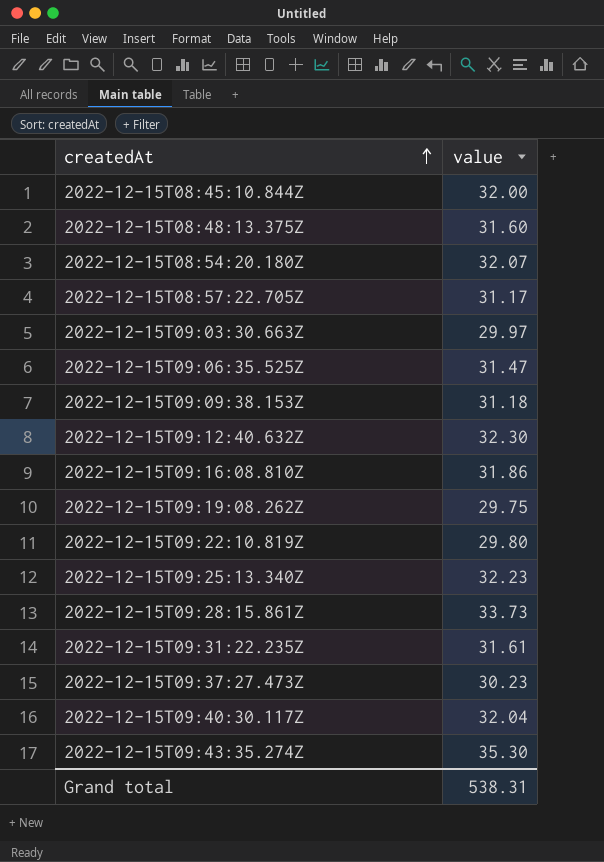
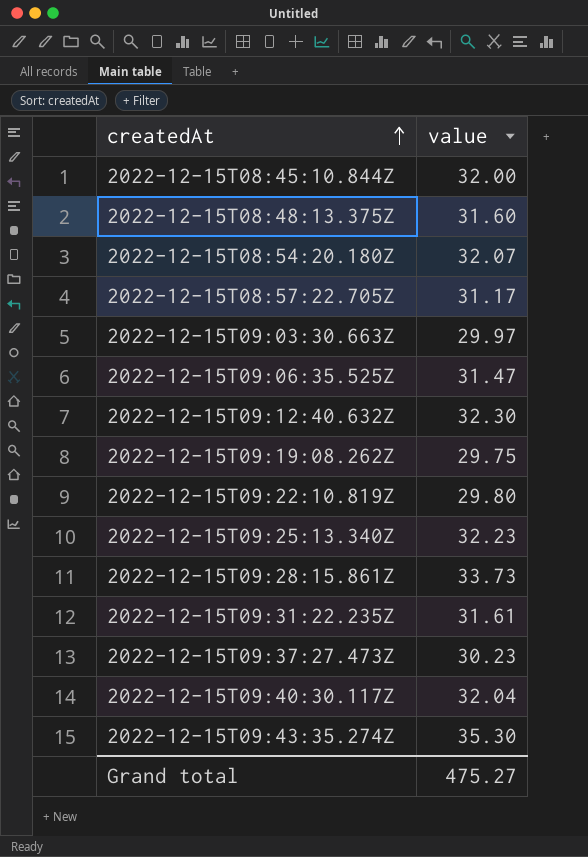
row 2022-12-15T09:09:38.153Z: 31.18 -> none
row 2022-12-15T09:16:08.810Z: 31.86 -> none
Grand total | value: 538.31 -> 475.27

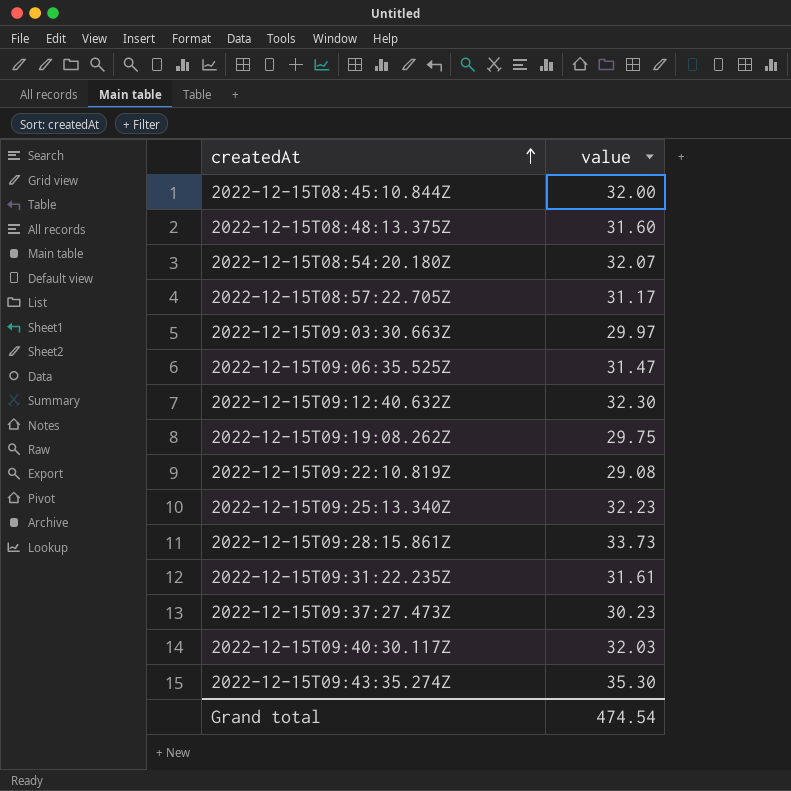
2022-12-15T09:22:10.819Z | value: 29.80 -> 29.08
2022-12-15T09:40:30.117Z | value: 32.04 -> 32.03
Grand total | value: 475.27 -> 474.54

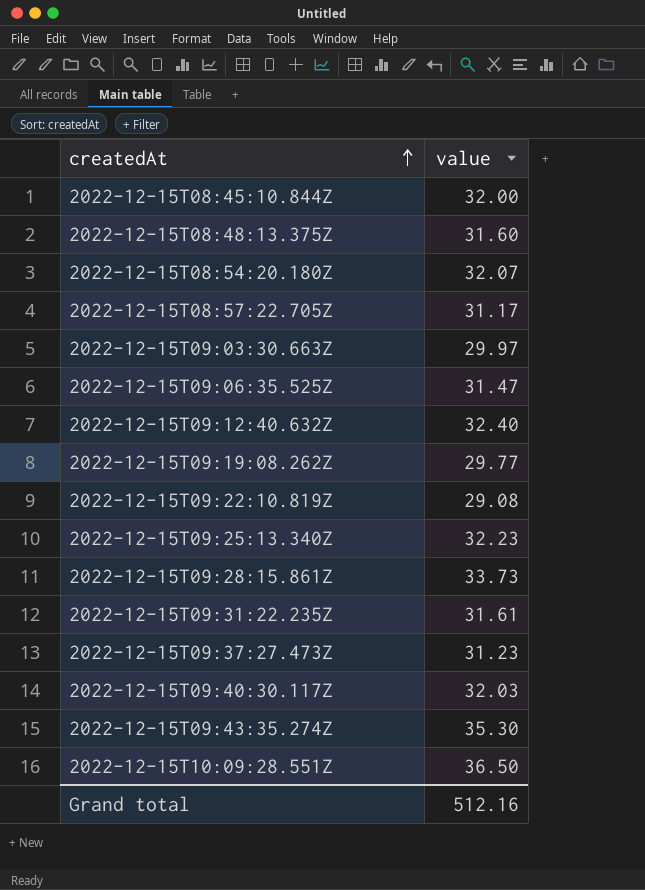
2022-12-15T09:12:40.632Z | value: 32.30 -> 32.40
2022-12-15T09:19:08.262Z | value: 29.75 -> 29.77
2022-12-15T09:37:27.473Z | value: 30.23 -> 31.23
row 2022-12-15T10:09:28.551Z: none -> 36.50
Grand total | value: 474.54 -> 512.16

